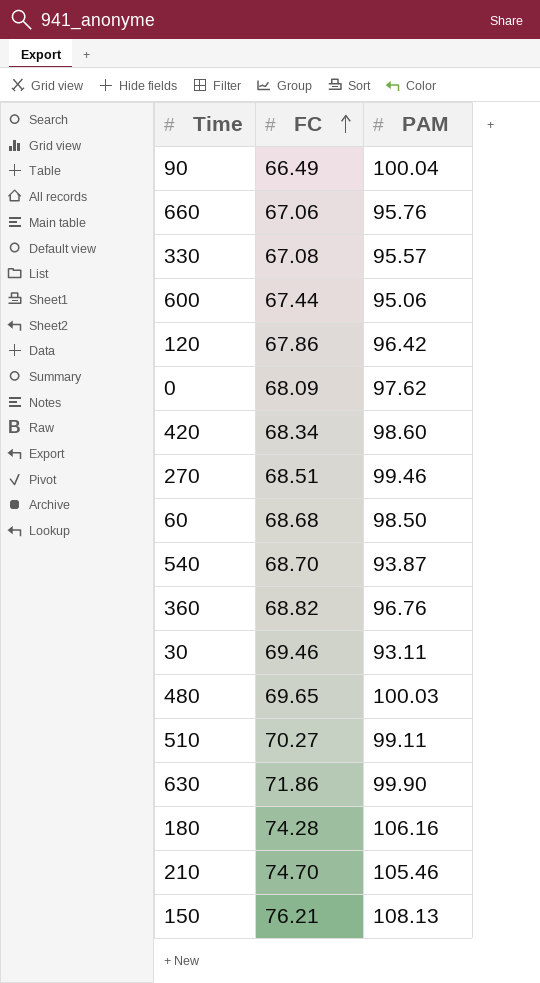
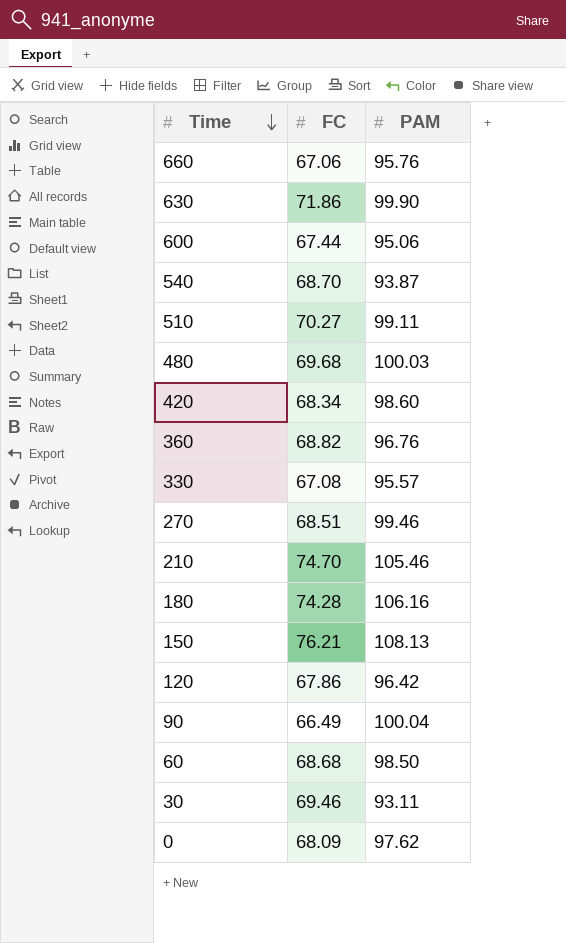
row order: FC ascending -> Time descending
480 | FC: 69.65 -> 69.68

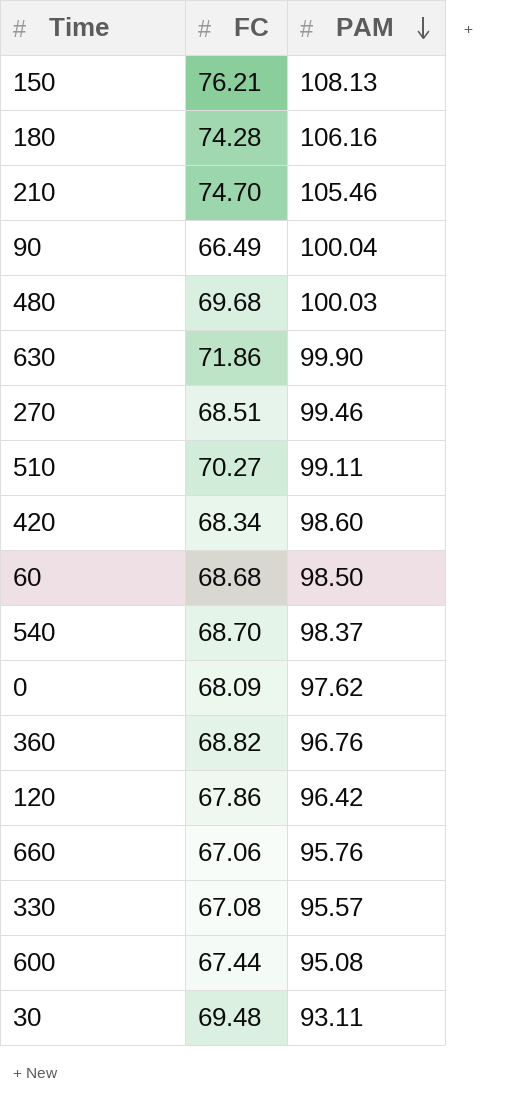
row order: Time descending -> PAM descending
540 | PAM: 93.87 -> 98.37
600 | PAM: 95.06 -> 95.08
30 | FC: 69.46 -> 69.48

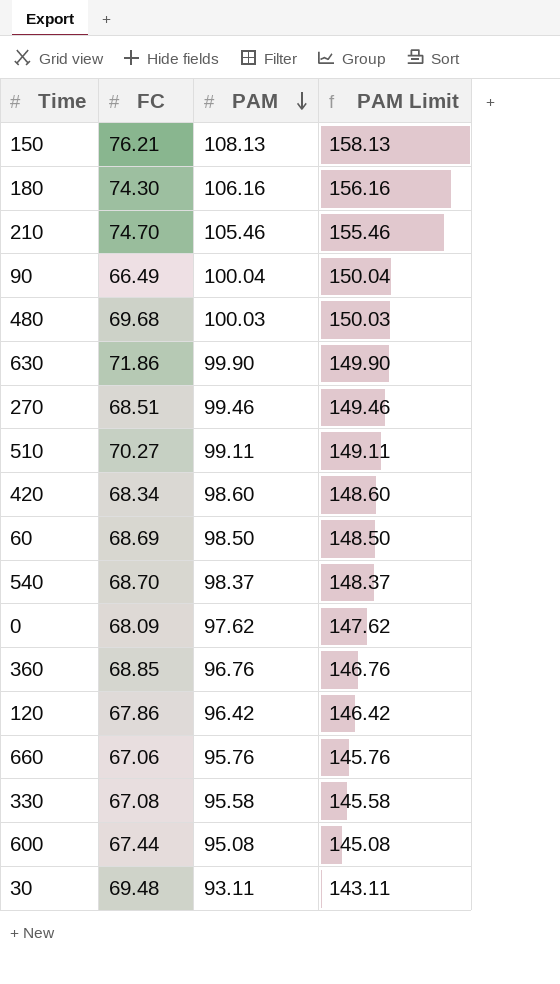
column PAM Limit | formula: none -> [PAM] + 50
180 | FC: 74.28 -> 74.30
60 | FC: 68.68 -> 68.69
360 | FC: 68.82 -> 68.85
330 | PAM: 95.57 -> 95.58

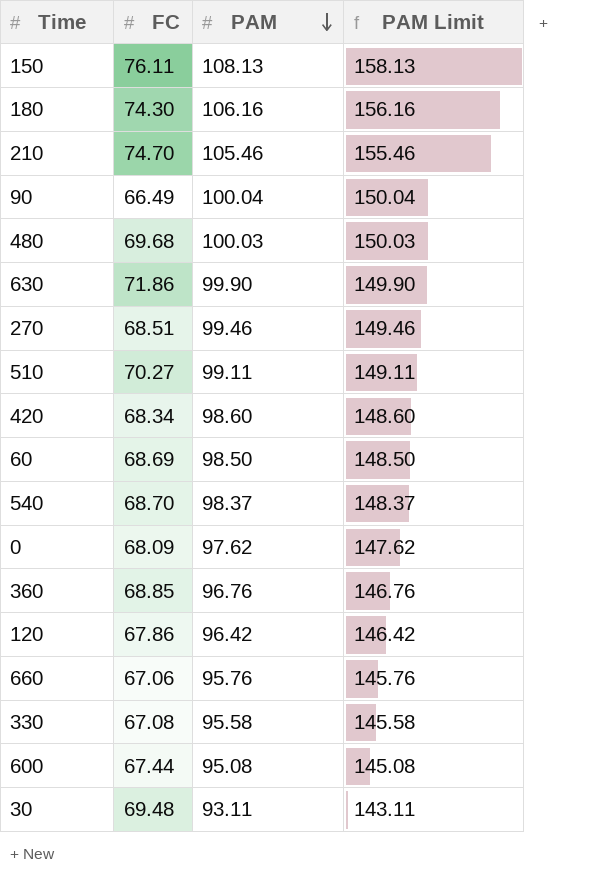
150 | FC: 76.21 -> 76.11

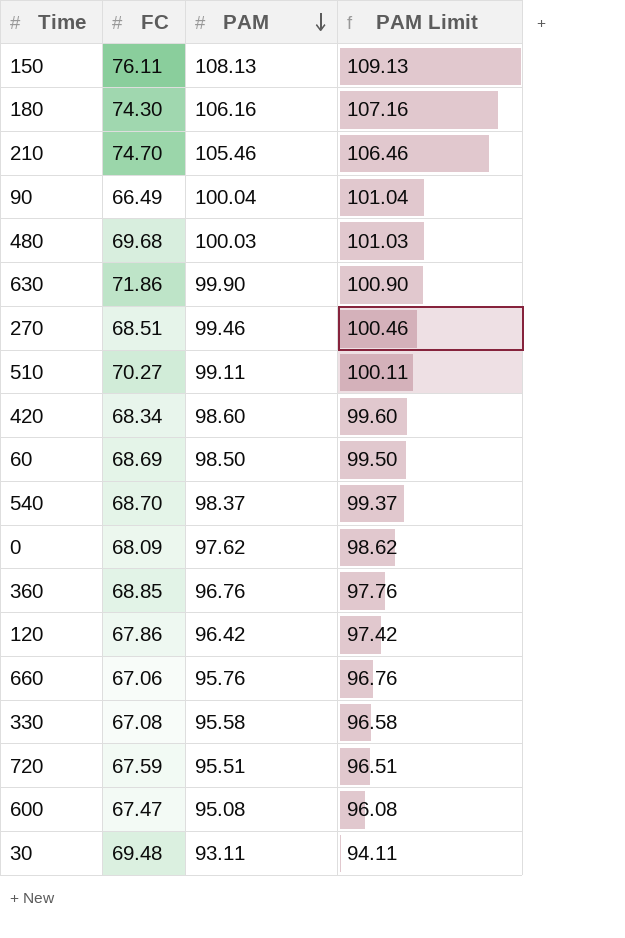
column PAM Limit | formula: [PAM] + 50 -> [PAM] + 1
row 720: none -> 67.59 | 95.51 | 96.51
600 | FC: 67.44 -> 67.47

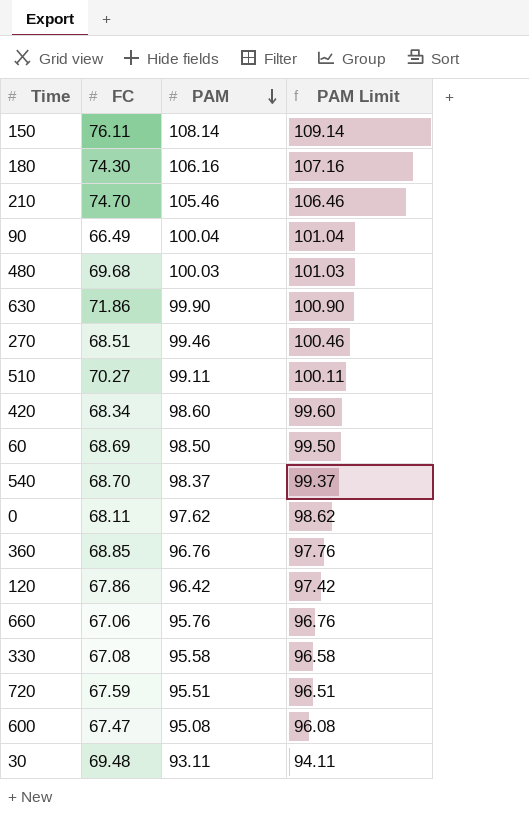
150 | PAM: 108.13 -> 108.14
150 | PAM Limit: 109.13 -> 109.14
0 | FC: 68.09 -> 68.11

